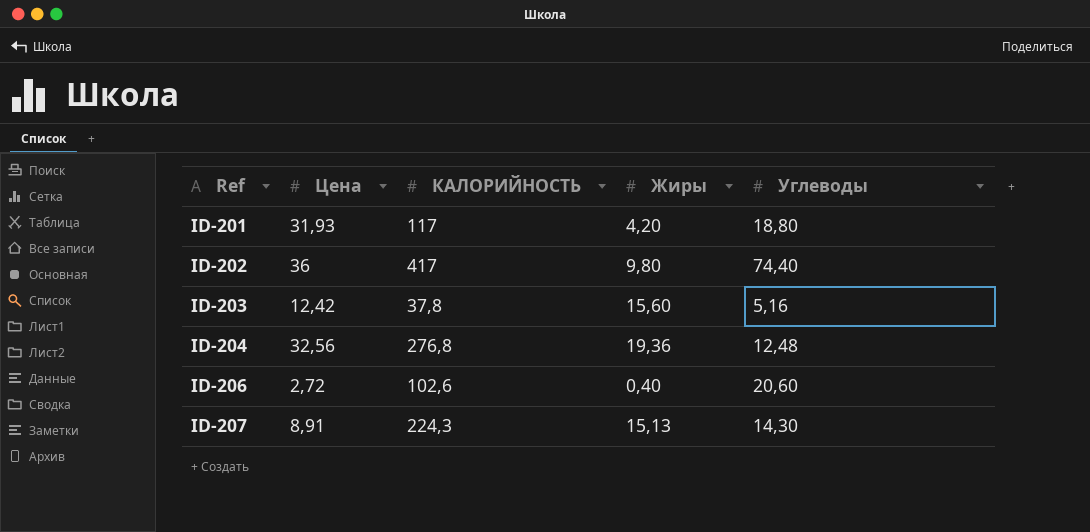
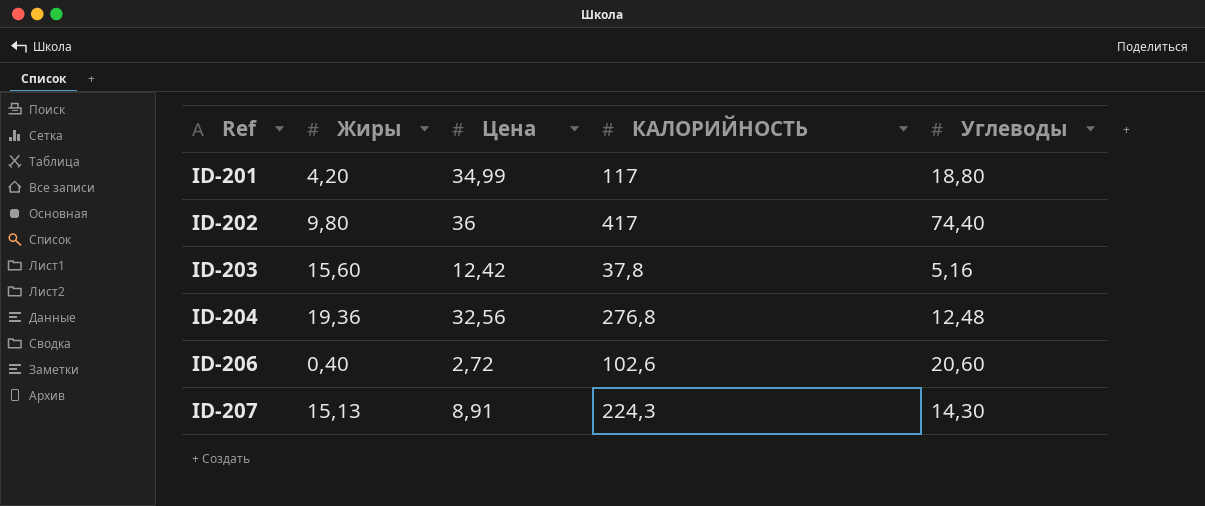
column Жиры | position: 4 -> 2
ID-201 | Цена: 31,93 -> 34,99

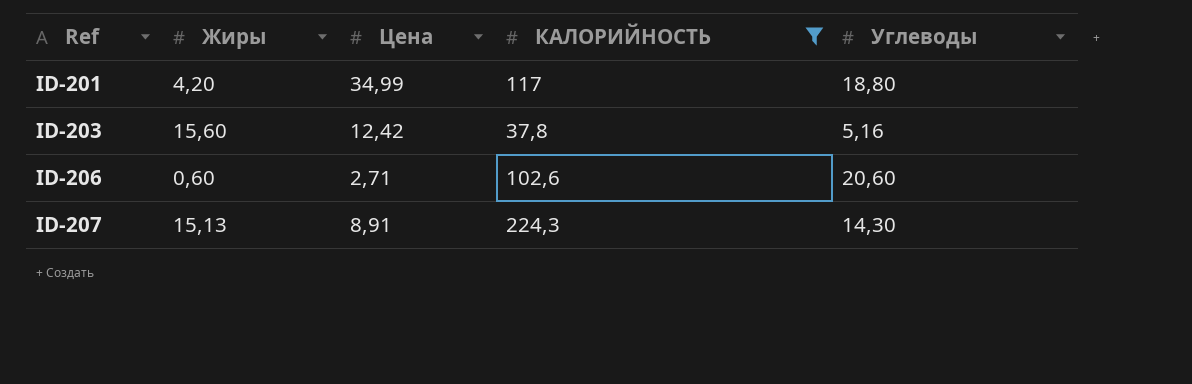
filter: none -> КАЛОРИЙНОСТЬ <= 224,3
ID-206 | Жиры: 0,40 -> 0,60
ID-206 | Цена: 2,72 -> 2,71

